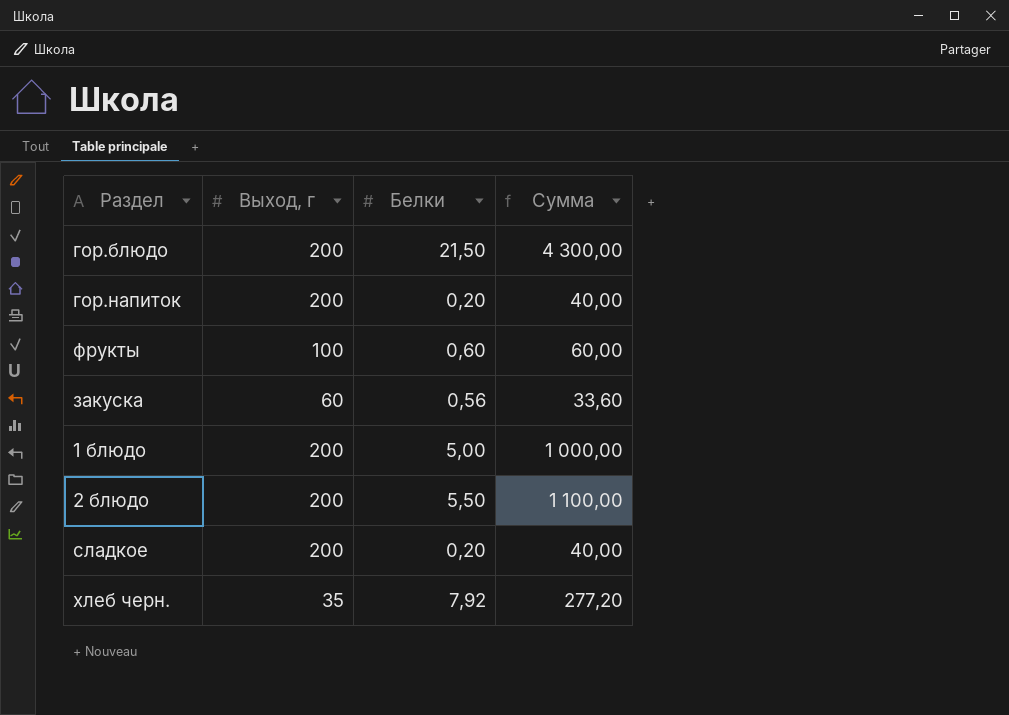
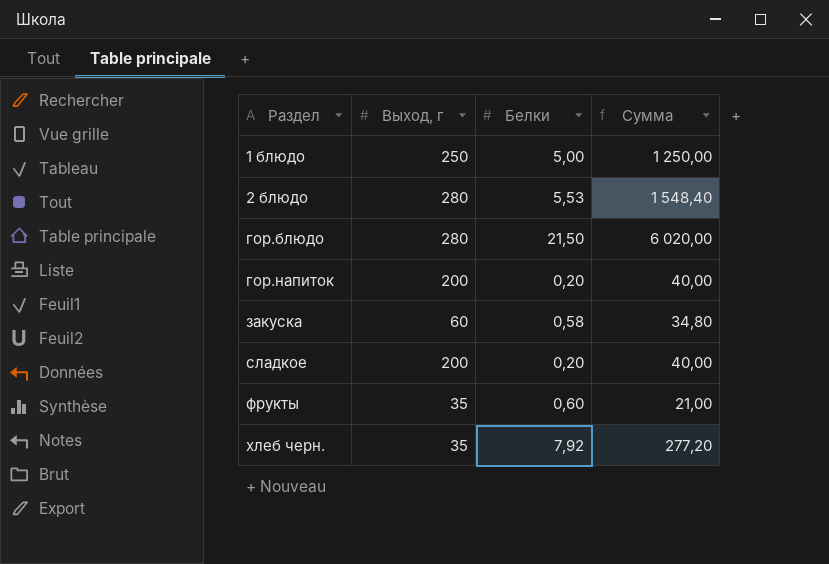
row order: none -> Раздел ascending
1 блюдо | Выход, г: 200 -> 250
1 блюдо | Сумма: 1 000,00 -> 1 250,00
2 блюдо | Выход, г: 200 -> 280
2 блюдо | Белки: 5,50 -> 5,53
2 блюдо | Сумма: 1 100,00 -> 1 548,40
гор.блюдо | Выход, г: 200 -> 280
гор.блюдо | Сумма: 4 300,00 -> 6 020,00
закуска | Белки: 0,56 -> 0,58
закуска | Сумма: 33,60 -> 34,80
фрукты | Выход, г: 100 -> 35
фрукты | Сумма: 60,00 -> 21,00

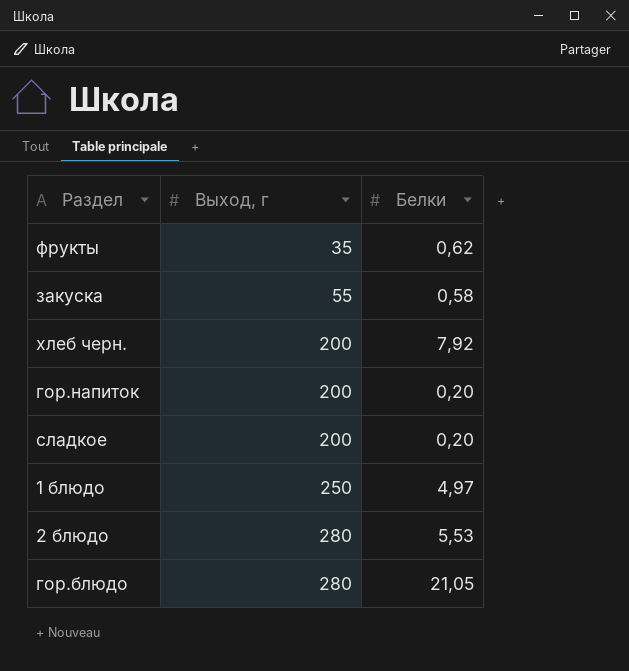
row order: Раздел ascending -> Выход, г ascending
column Сумма | formula: [Выход, г] * [Белки] -> none
фрукты | Белки: 0,60 -> 0,62
закуска | Выход, г: 60 -> 55
хлеб черн. | Выход, г: 35 -> 200
1 блюдо | Белки: 5,00 -> 4,97
гор.блюдо | Белки: 21,50 -> 21,05

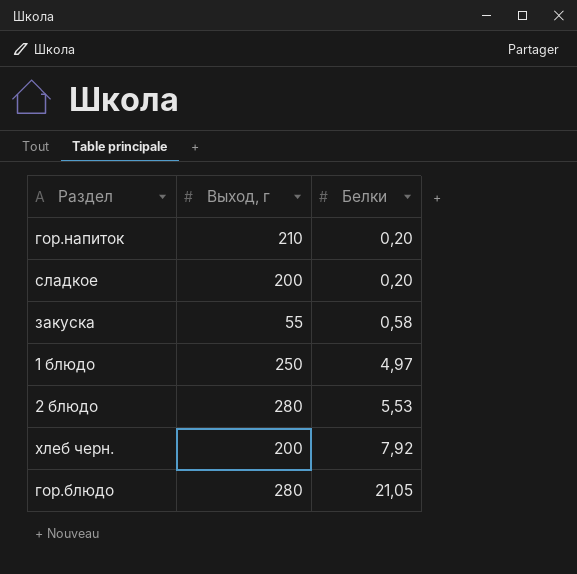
row order: Выход, г ascending -> Белки ascending
row фрукты: 35 | 0,62 -> none
гор.напиток | Выход, г: 200 -> 210

